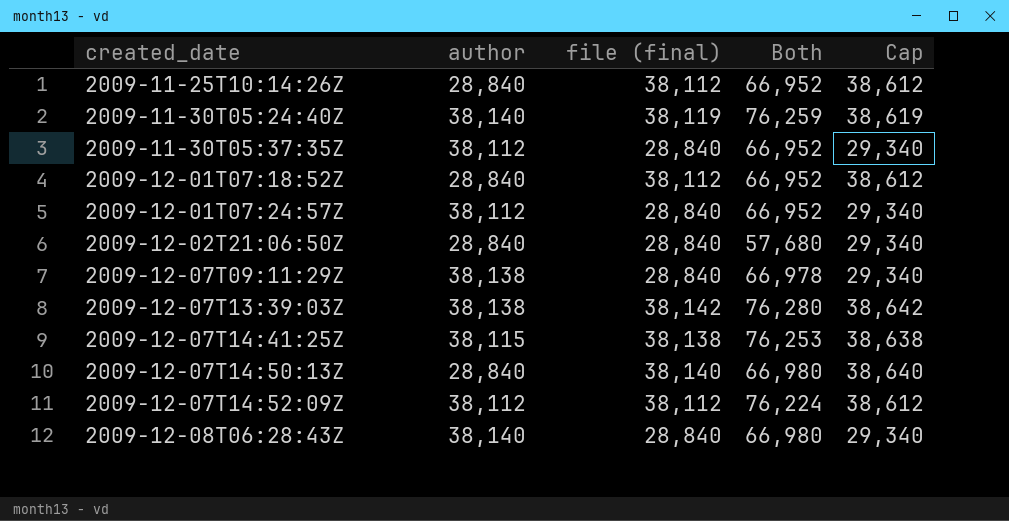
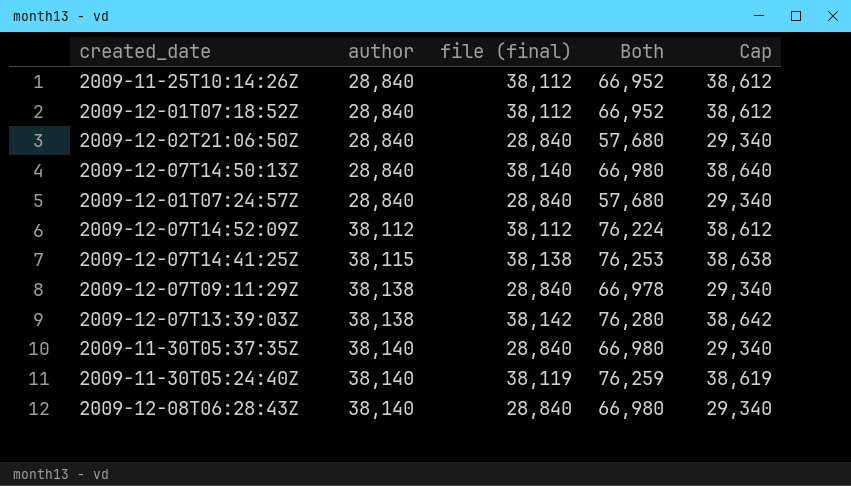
row order: created_date ascending -> author ascending
2009-12-01T07:24:57Z | author: 38,112 -> 28,840
2009-12-01T07:24:57Z | Both: 66,952 -> 57,680
2009-11-30T05:37:35Z | author: 38,112 -> 38,140
2009-11-30T05:37:35Z | Both: 66,952 -> 66,980

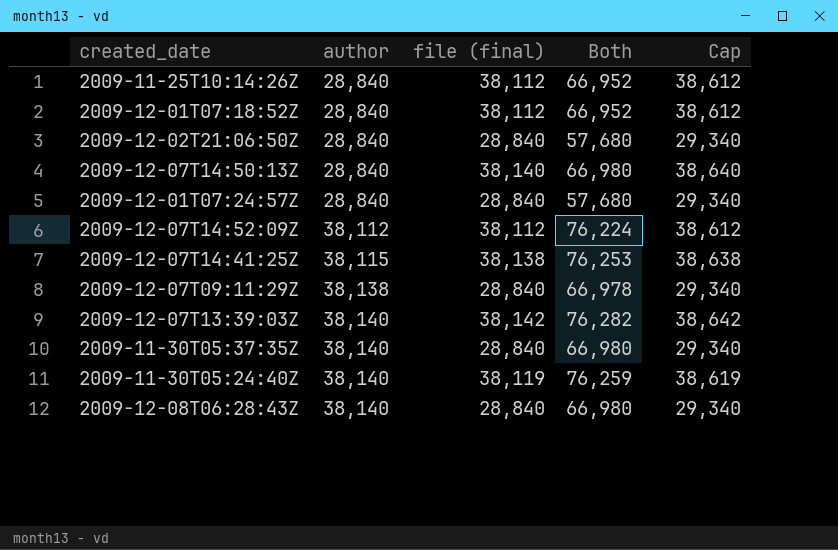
2009-12-07T13:39:03Z | author: 38,138 -> 38,140
2009-12-07T13:39:03Z | Both: 76,280 -> 76,282

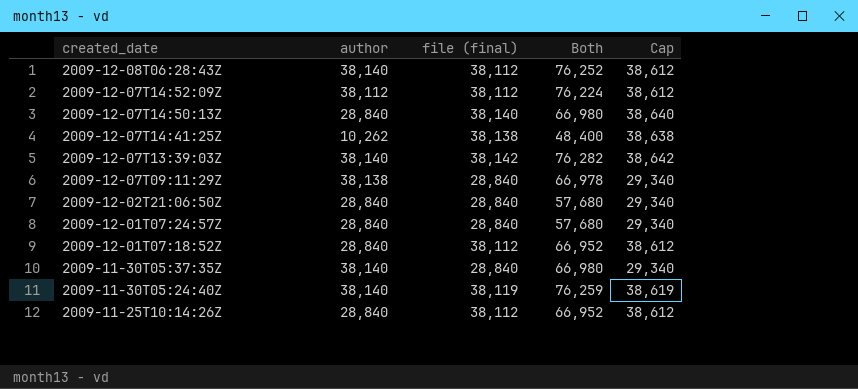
row order: author ascending -> created_date descending
2009-12-08T06:28:43Z | file (final): 28,840 -> 38,112
2009-12-08T06:28:43Z | Both: 66,980 -> 76,252
2009-12-08T06:28:43Z | Cap: 29,340 -> 38,612
2009-12-07T14:41:25Z | author: 38,115 -> 10,262
2009-12-07T14:41:25Z | Both: 76,253 -> 48,400

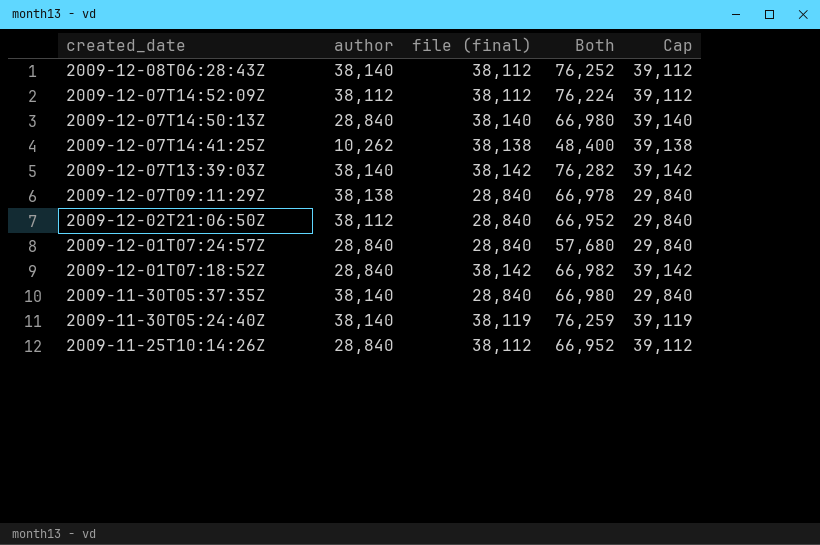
column Cap | formula: [file (final)] + 500 -> [file (final)] + 1000
2009-12-02T21:06:50Z | author: 28,840 -> 38,112
2009-12-02T21:06:50Z | Both: 57,680 -> 66,952
2009-12-01T07:18:52Z | file (final): 38,112 -> 38,142
2009-12-01T07:18:52Z | Both: 66,952 -> 66,982

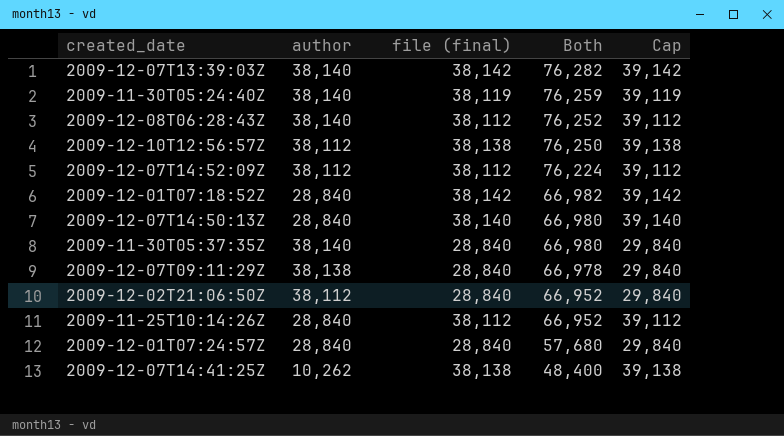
row order: created_date descending -> Both descending
row 2009-12-10T12:56:57Z: none -> 38,112 | 38,138 | 76,250 | 39,138

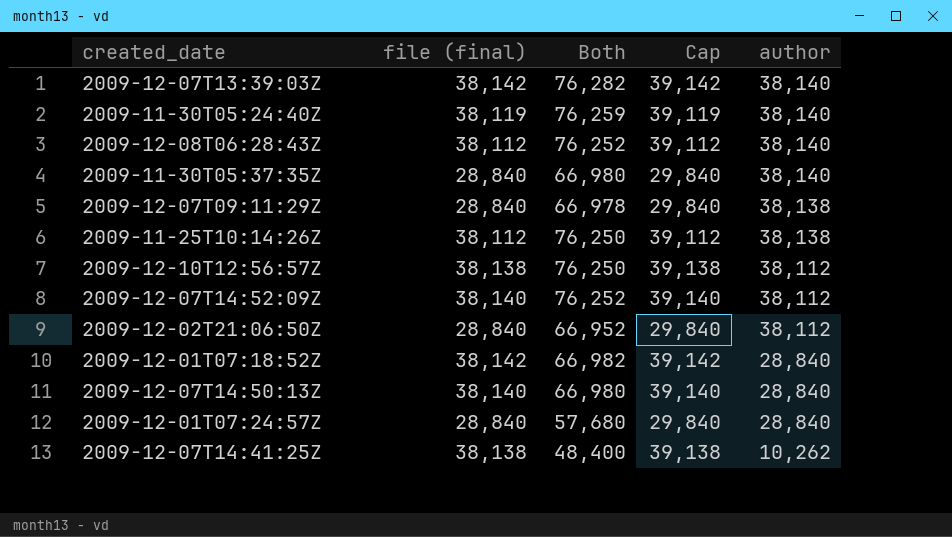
row order: Both descending -> author descending
column author | position: 2 -> 5
2009-11-25T10:14:26Z | Both: 66,952 -> 76,250
2009-11-25T10:14:26Z | author: 28,840 -> 38,138
2009-12-07T14:52:09Z | file (final): 38,112 -> 38,140
2009-12-07T14:52:09Z | Both: 76,224 -> 76,252
2009-12-07T14:52:09Z | Cap: 39,112 -> 39,140

